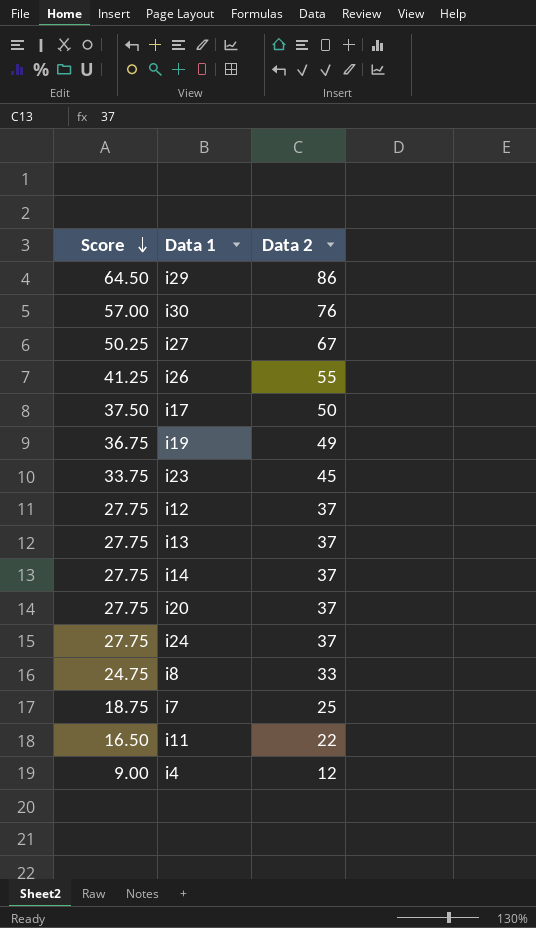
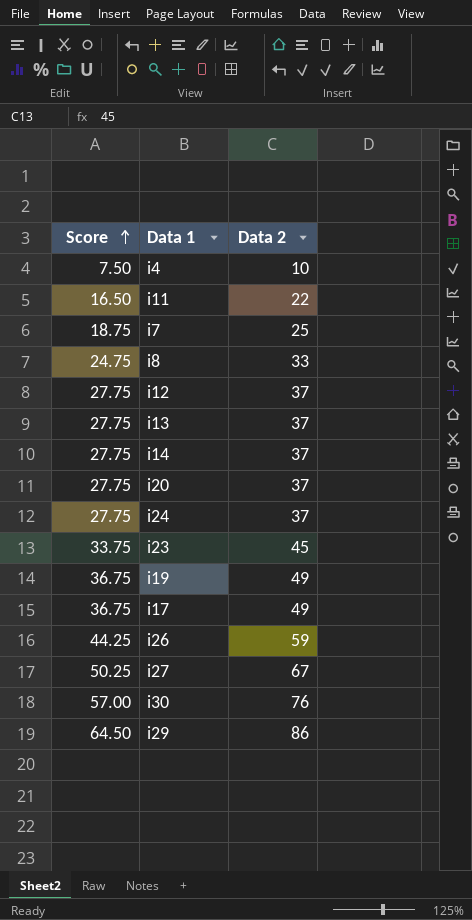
row order: Score descending -> Score ascending
i4 | Score: 9.00 -> 7.50
i4 | Data 2: 12 -> 10
i17 | Score: 37.50 -> 36.75
i17 | Data 2: 50 -> 49
i26 | Score: 41.25 -> 44.25
i26 | Data 2: 55 -> 59

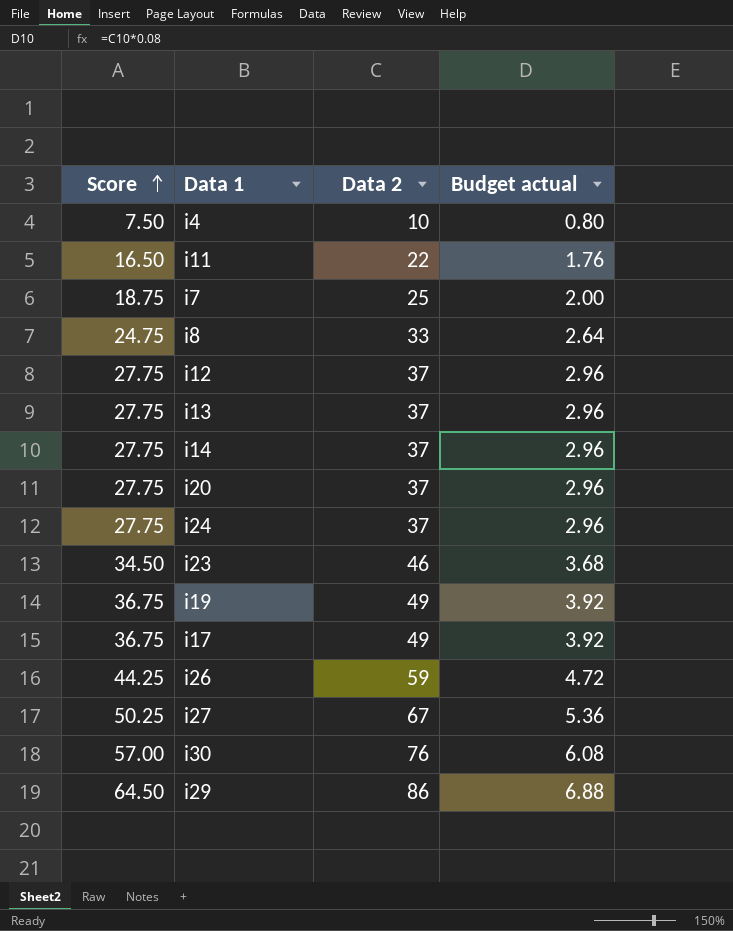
column Budget actual | formula: none -> [Data 2] * 0.08
i23 | Score: 33.75 -> 34.50
i23 | Data 2: 45 -> 46

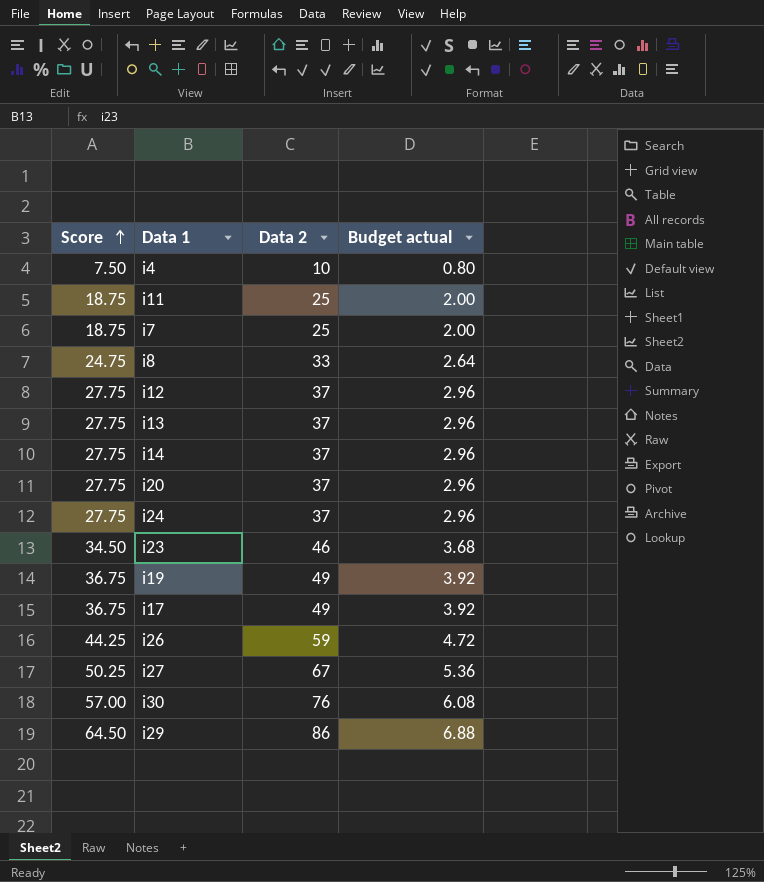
i11 | Score: 16.50 -> 18.75
i11 | Data 2: 22 -> 25
i11 | Budget actual: 1.76 -> 2.00

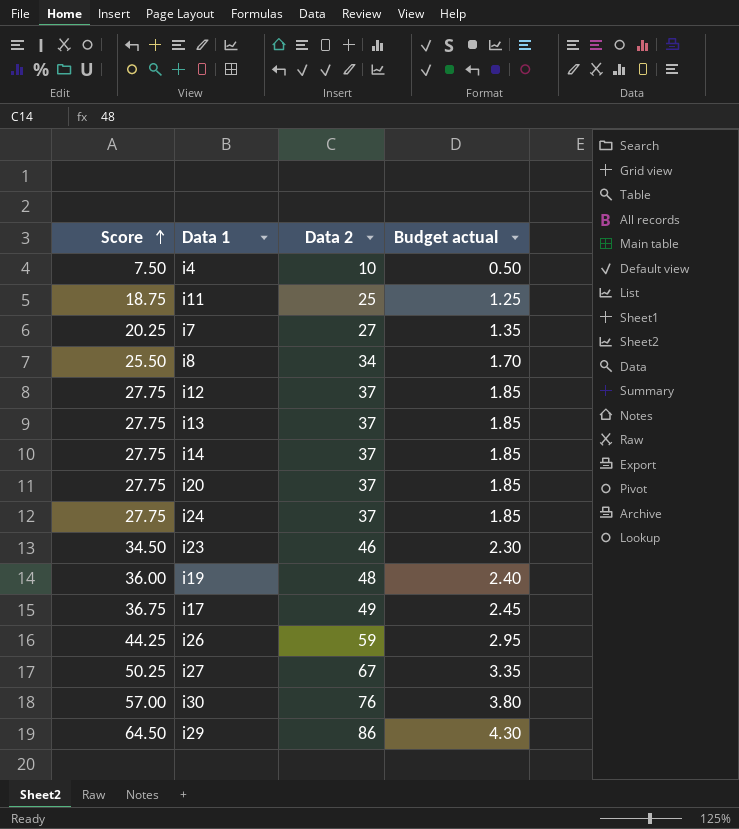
column Budget actual | formula: [Data 2] * 0.08 -> [Data 2] * 0.05
i7 | Score: 18.75 -> 20.25
i7 | Data 2: 25 -> 27
i8 | Score: 24.75 -> 25.50
i8 | Data 2: 33 -> 34
i19 | Score: 36.75 -> 36.00
i19 | Data 2: 49 -> 48

